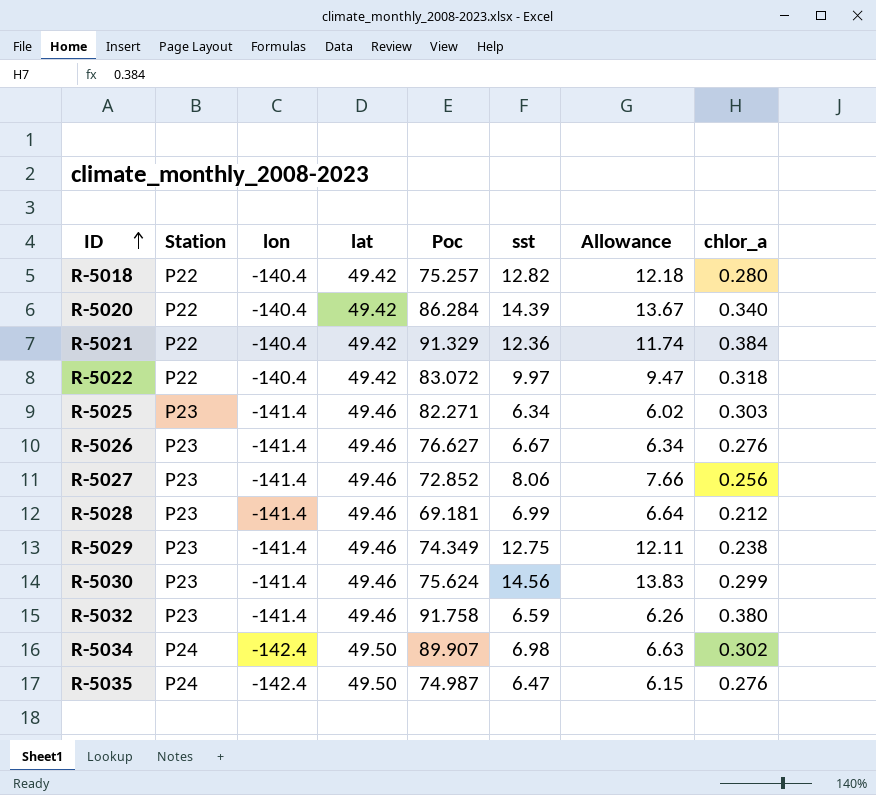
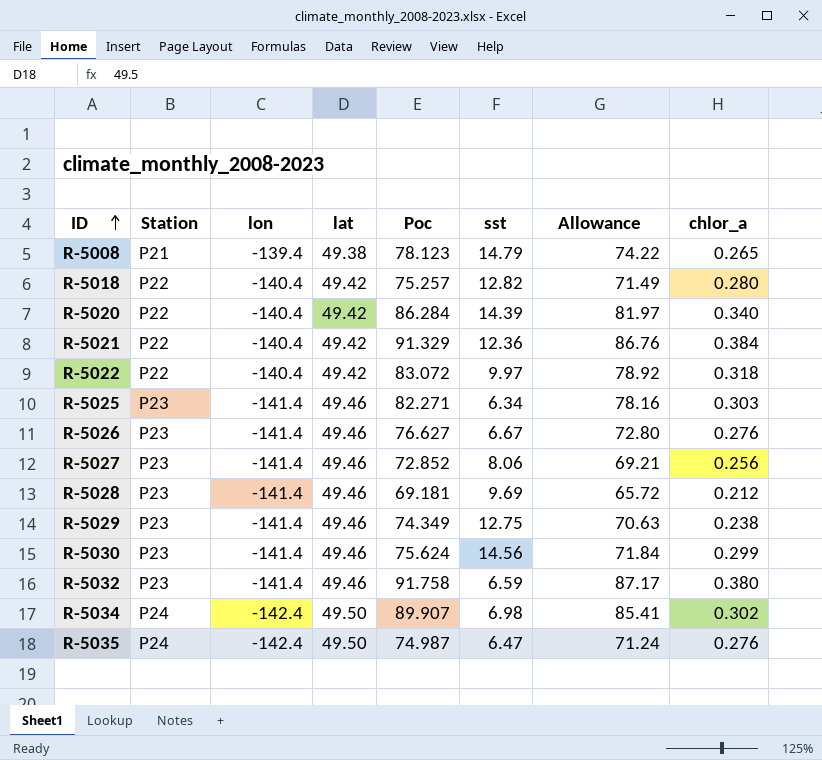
column Allowance | formula: [sst] * 0.95 -> [Poc] * 0.95
row R-5008: none -> P21 | -139.4 | 49.38 | 78.123 | 14.79 | 74.22 | 0.265
R-5028 | sst: 6.99 -> 9.69

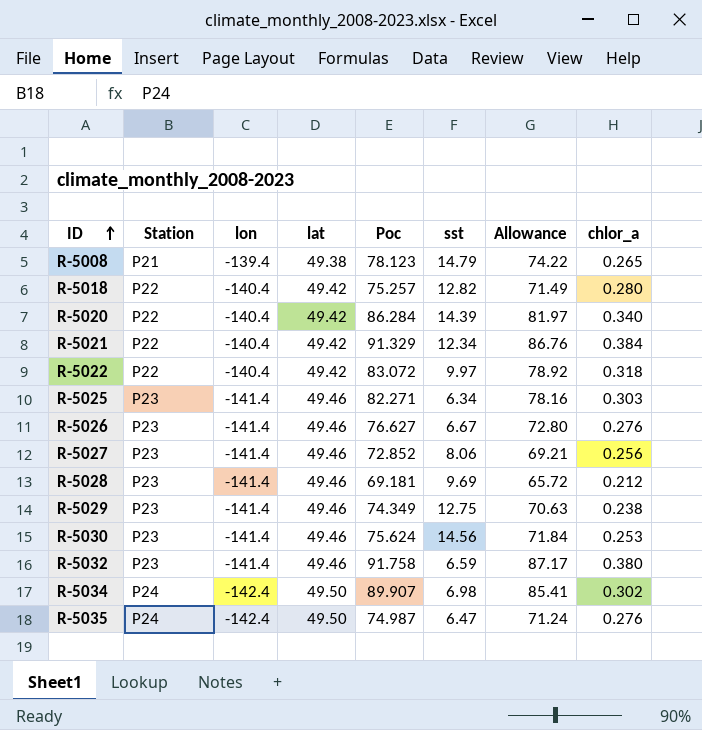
R-5021 | sst: 12.36 -> 12.34
R-5030 | chlor_a: 0.299 -> 0.253

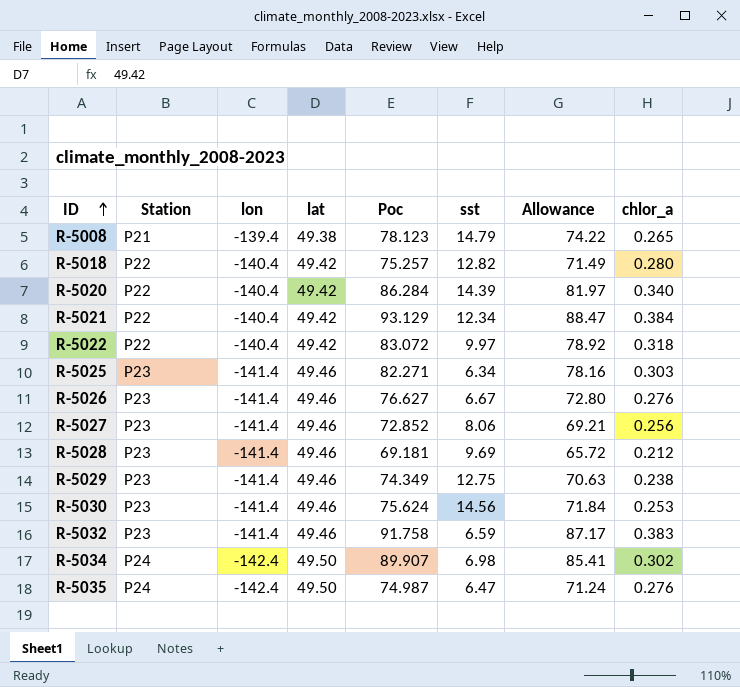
R-5021 | Poc: 91.329 -> 93.129
R-5021 | Allowance: 86.76 -> 88.47
R-5032 | chlor_a: 0.380 -> 0.383

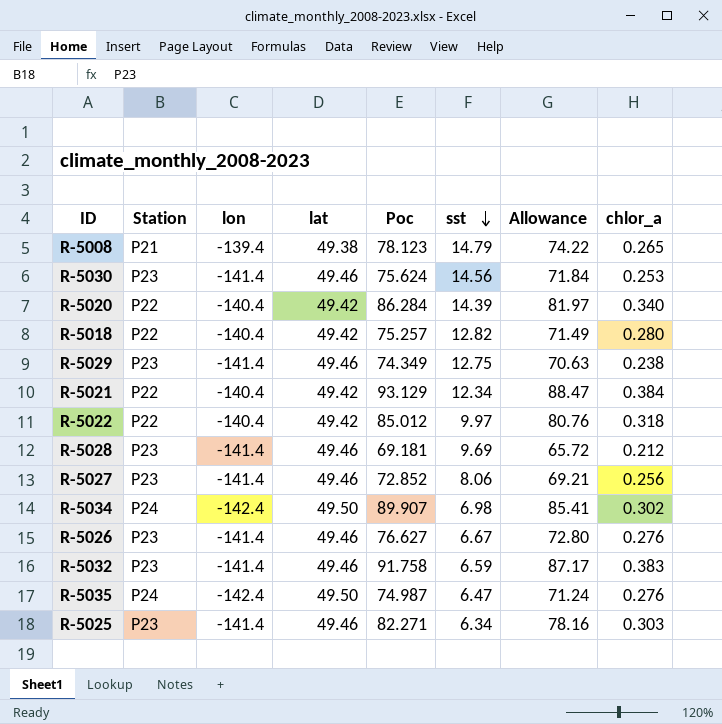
row order: ID ascending -> sst descending
R-5022 | Poc: 83.072 -> 85.012
R-5022 | Allowance: 78.92 -> 80.76

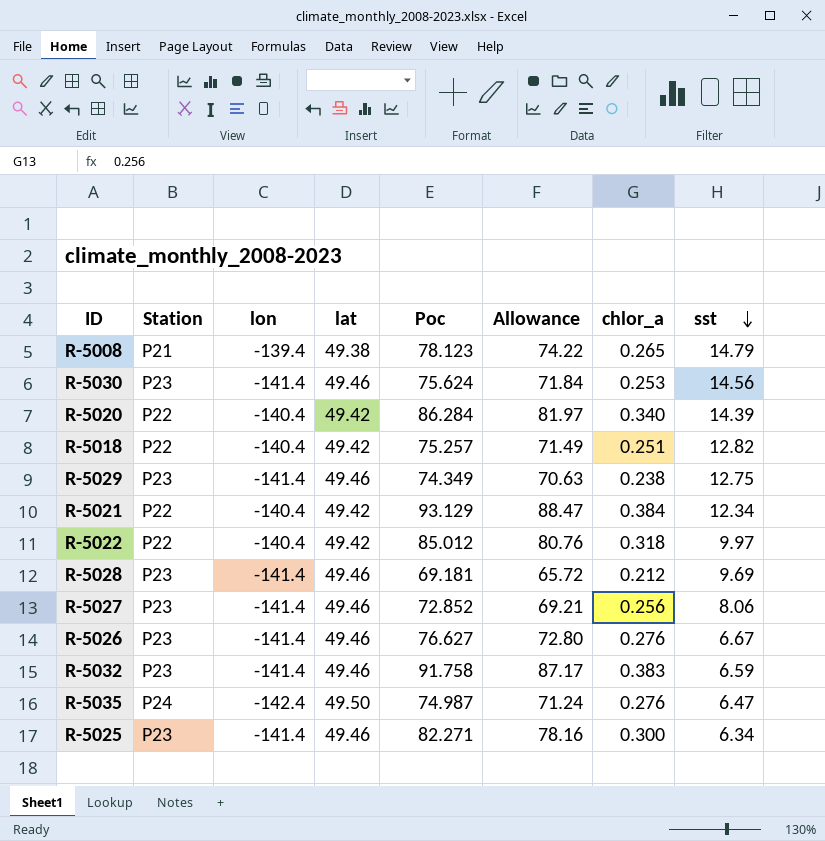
column sst | position: 6 -> 8
row R-5034: P24 | -142.4 | 49.50 | 89.907 | 6.98 | 85.41 | 0.302 -> none
R-5018 | chlor_a: 0.280 -> 0.251
R-5025 | chlor_a: 0.303 -> 0.300

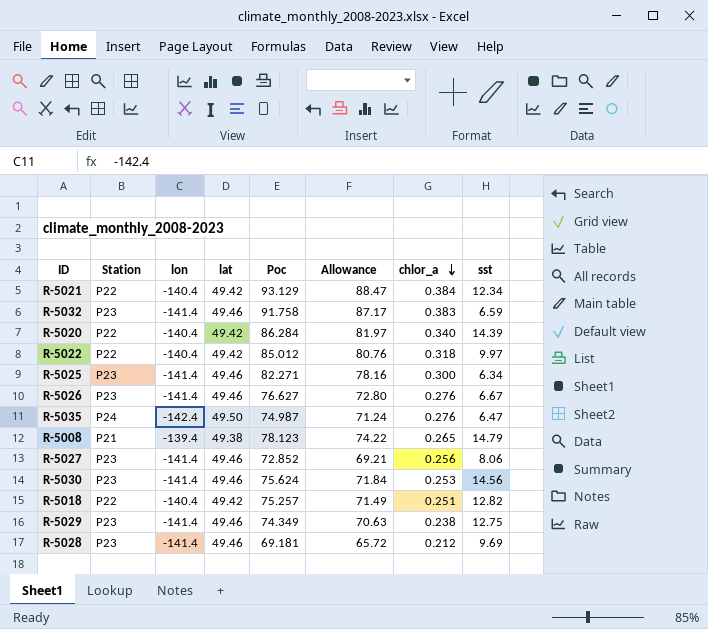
row order: sst descending -> chlor_a descending

